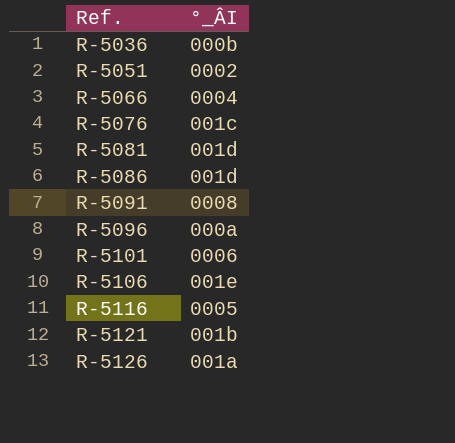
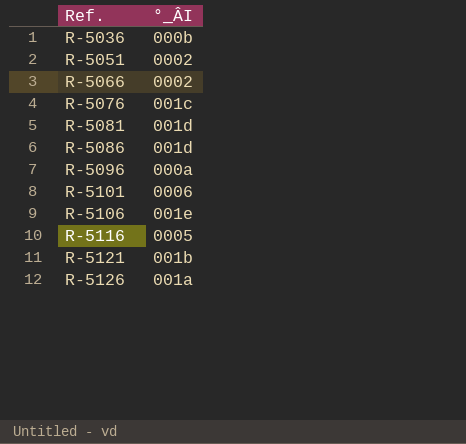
row R-5091: 0008 -> none
R-5066 | °_ÂI: 0004 -> 0002

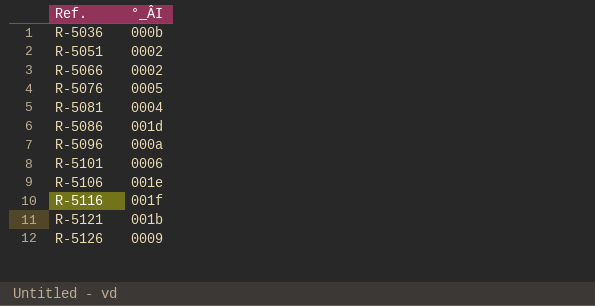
R-5076 | °_ÂI: 001c -> 0005
R-5081 | °_ÂI: 001d -> 0004
R-5116 | °_ÂI: 0005 -> 001f
R-5126 | °_ÂI: 001a -> 0009

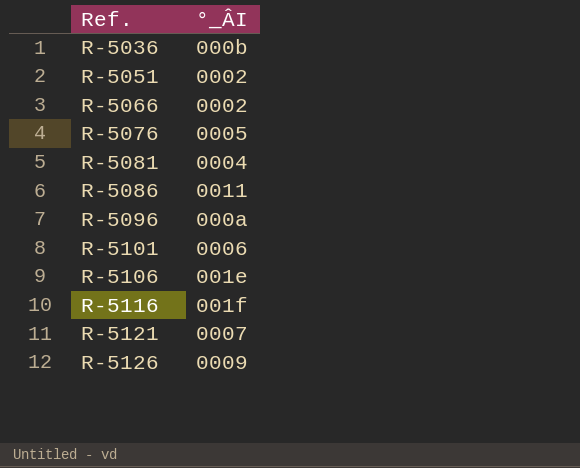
R-5086 | °_ÂI: 001d -> 0011
R-5121 | °_ÂI: 001b -> 0007

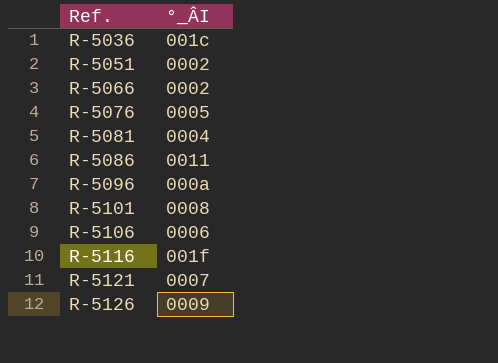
R-5036 | °_ÂI: 000b -> 001c
R-5101 | °_ÂI: 0006 -> 0008
R-5106 | °_ÂI: 001e -> 0006

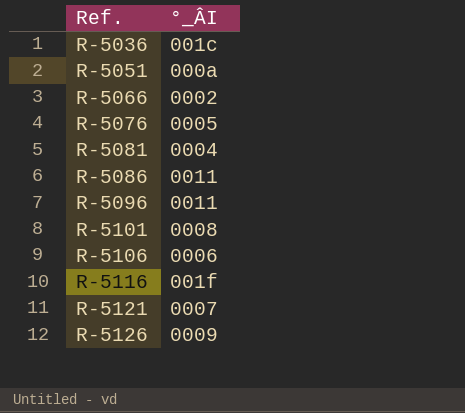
R-5051 | °_ÂI: 0002 -> 000a
R-5096 | °_ÂI: 000a -> 0011

